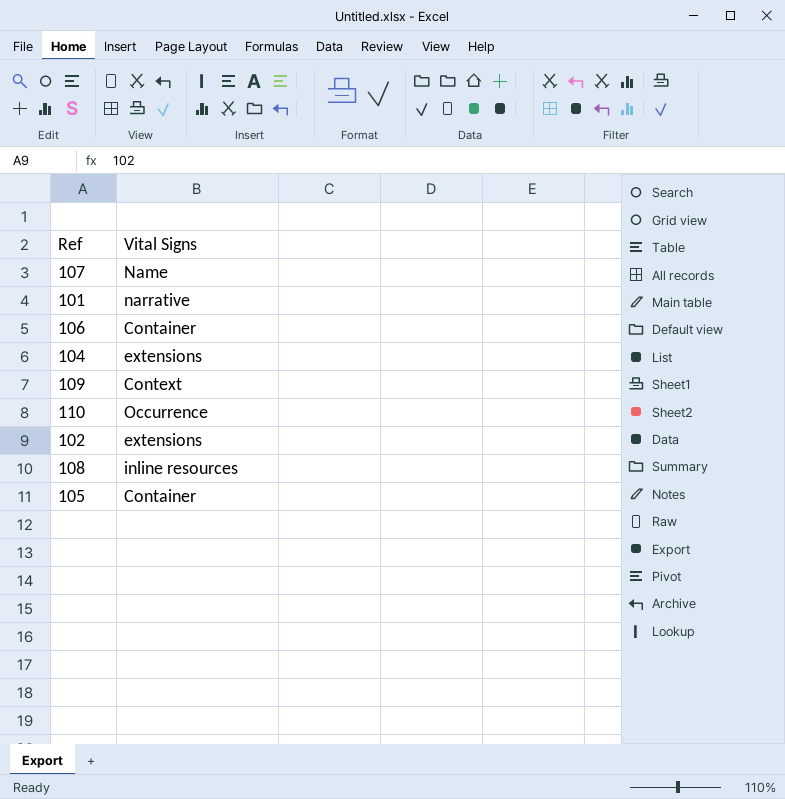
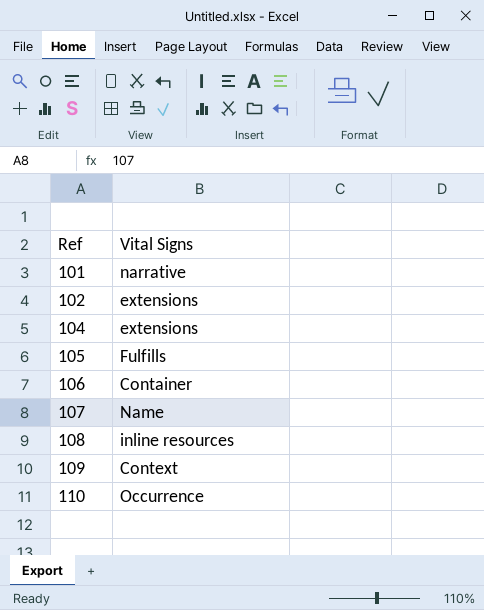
row order: none -> Ref ascending
105 | Vital Signs: Container -> Fulfills

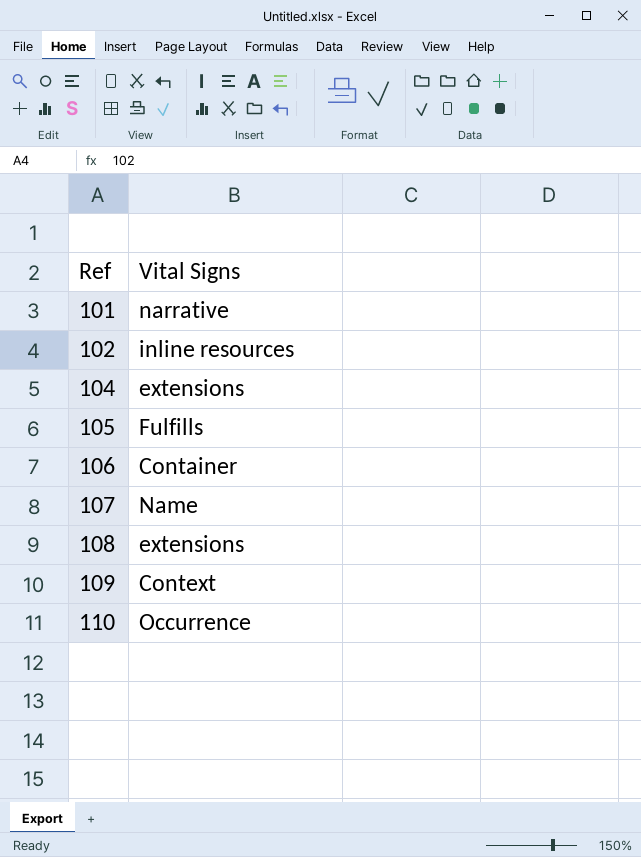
102 | Vital Signs: extensions -> inline resources
108 | Vital Signs: inline resources -> extensions

